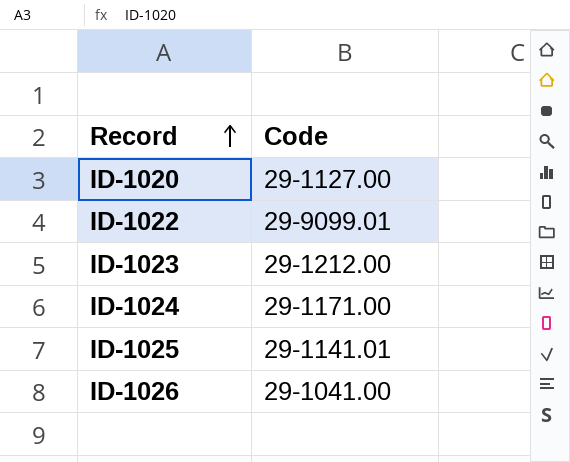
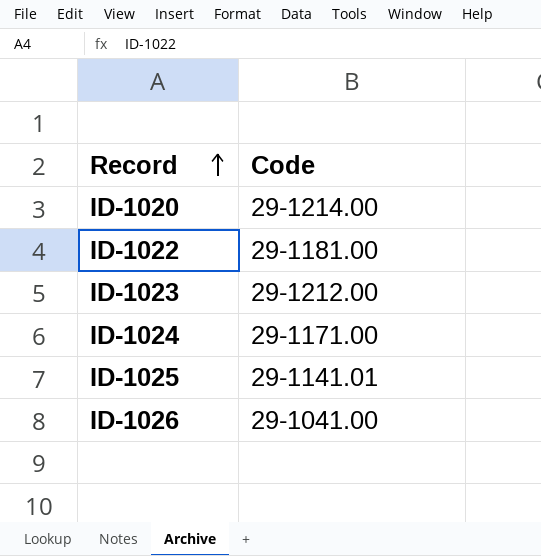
ID-1020 | Code: 29-1127.00 -> 29-1214.00
ID-1022 | Code: 29-9099.01 -> 29-1181.00

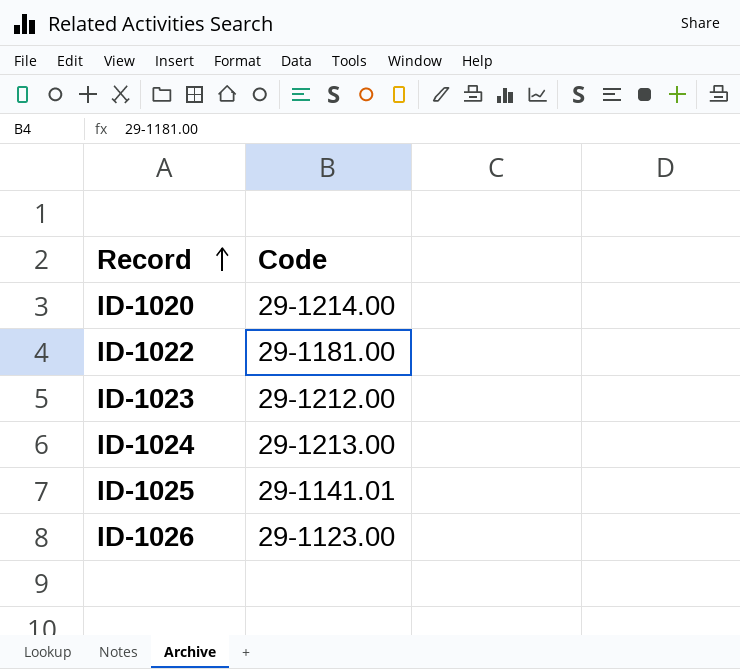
ID-1024 | Code: 29-1171.00 -> 29-1213.00
ID-1026 | Code: 29-1041.00 -> 29-1123.00

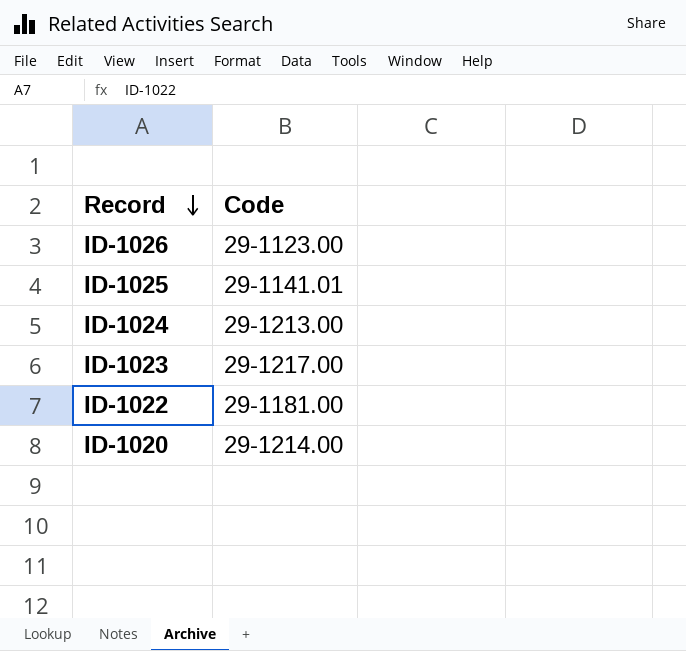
row order: Record ascending -> Record descending
ID-1023 | Code: 29-1212.00 -> 29-1217.00

